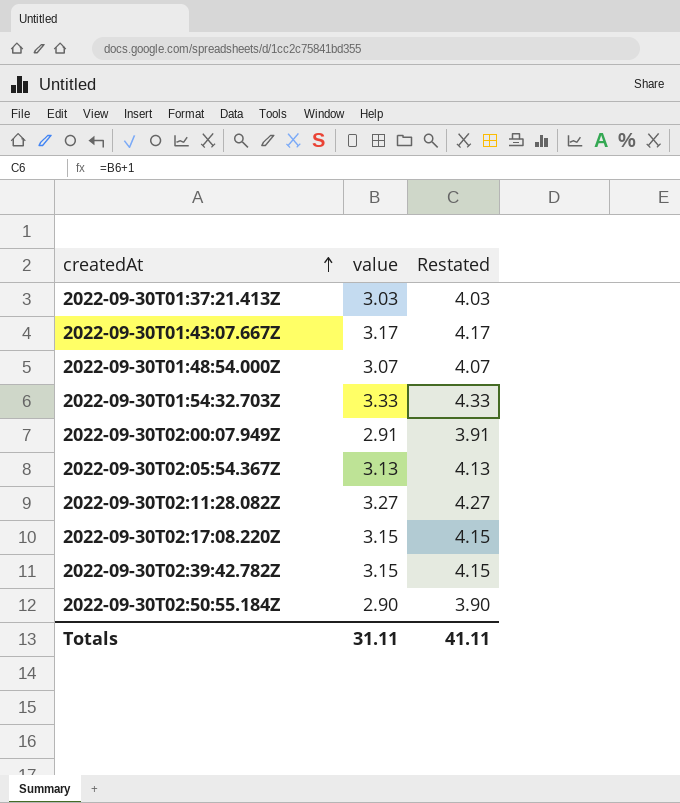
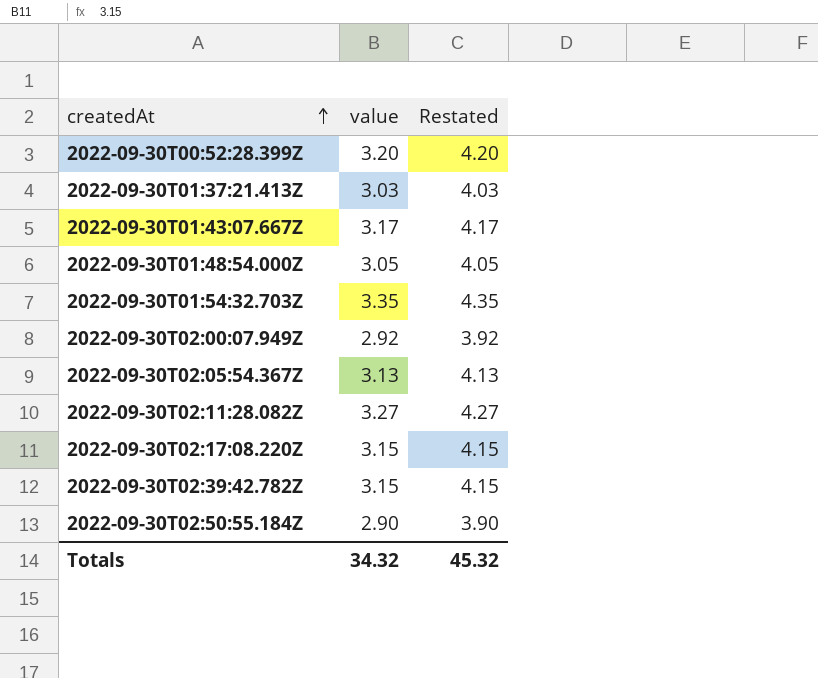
row 2022-09-30T00:52:28.399Z: none -> 3.20 | 4.20
2022-09-30T01:48:54.000Z | value: 3.07 -> 3.05
2022-09-30T01:48:54.000Z | Restated: 4.07 -> 4.05
2022-09-30T01:54:32.703Z | value: 3.33 -> 3.35
2022-09-30T01:54:32.703Z | Restated: 4.33 -> 4.35
2022-09-30T02:00:07.949Z | value: 2.91 -> 2.92
2022-09-30T02:00:07.949Z | Restated: 3.91 -> 3.92
Totals | value: 31.11 -> 34.32
Totals | Restated: 41.11 -> 45.32

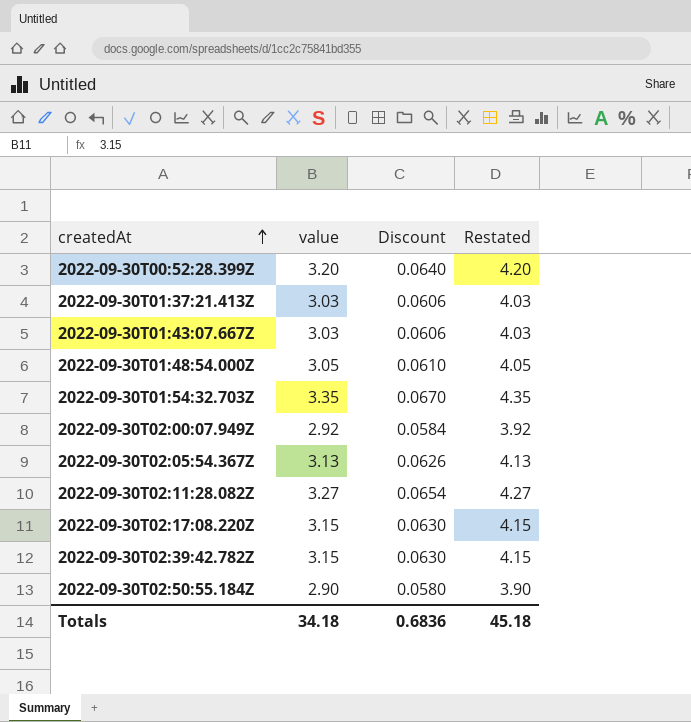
column Discount | formula: none -> [value] * 0.02
2022-09-30T01:43:07.667Z | value: 3.17 -> 3.03
2022-09-30T01:43:07.667Z | Restated: 4.17 -> 4.03
Totals | value: 34.32 -> 34.18
Totals | Restated: 45.32 -> 45.18

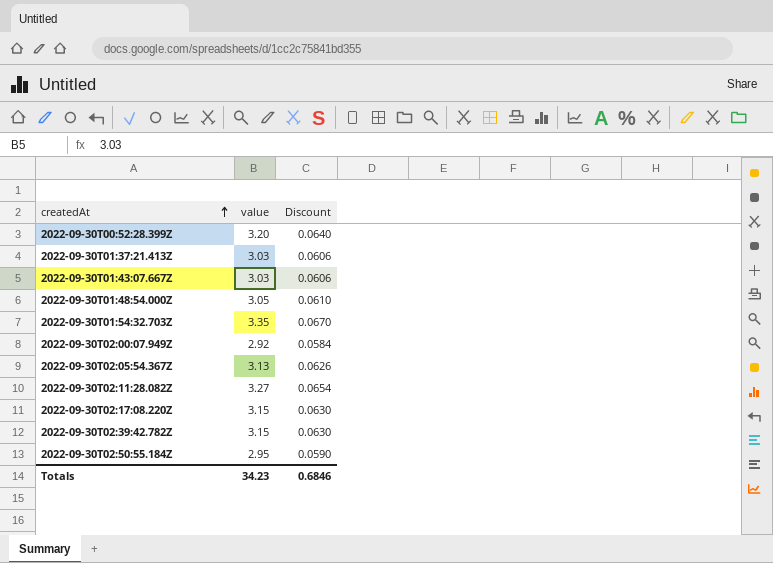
column Restated | formula: [value] + 1 -> none
2022-09-30T02:50:55.184Z | value: 2.90 -> 2.95
2022-09-30T02:50:55.184Z | Discount: 0.0580 -> 0.0590
Totals | value: 34.18 -> 34.23
Totals | Discount: 0.6836 -> 0.6846

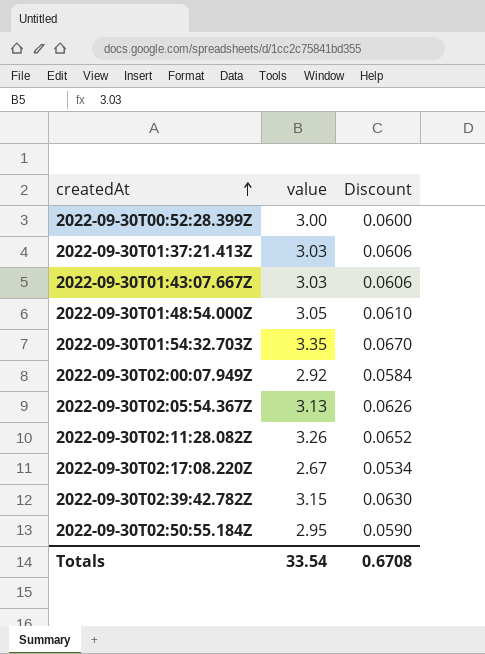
2022-09-30T00:52:28.399Z | value: 3.20 -> 3.00
2022-09-30T00:52:28.399Z | Discount: 0.0640 -> 0.0600
2022-09-30T02:11:28.082Z | value: 3.27 -> 3.26
2022-09-30T02:11:28.082Z | Discount: 0.0654 -> 0.0652
2022-09-30T02:17:08.220Z | value: 3.15 -> 2.67
2022-09-30T02:17:08.220Z | Discount: 0.0630 -> 0.0534
Totals | value: 34.23 -> 33.54
Totals | Discount: 0.6846 -> 0.6708

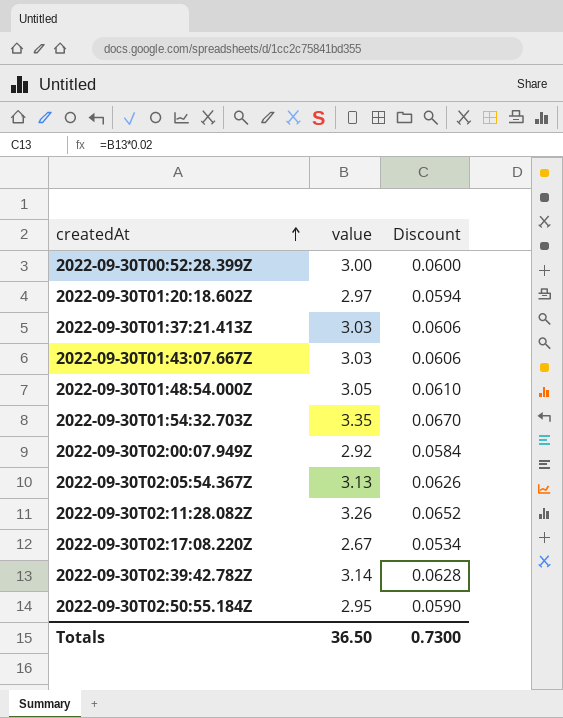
row 2022-09-30T01:20:18.602Z: none -> 2.97 | 0.0594
2022-09-30T02:39:42.782Z | value: 3.15 -> 3.14
2022-09-30T02:39:42.782Z | Discount: 0.0630 -> 0.0628
Totals | value: 33.54 -> 36.50
Totals | Discount: 0.6708 -> 0.7300

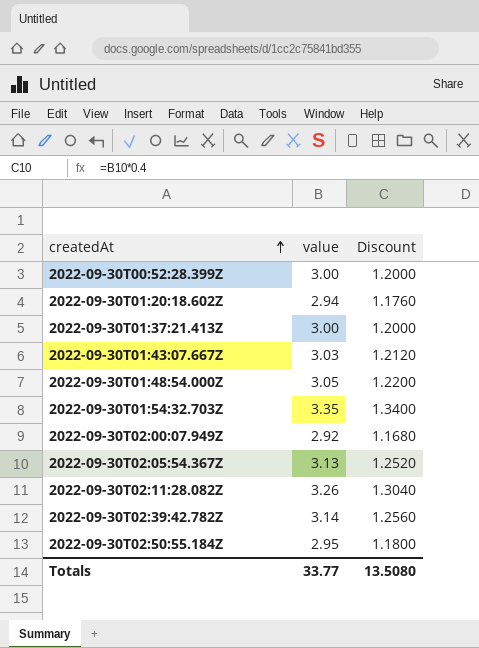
column Discount | formula: [value] * 0.02 -> [value] * 0.4
row 2022-09-30T02:17:08.220Z: 2.67 | 0.0534 -> none
2022-09-30T01:20:18.602Z | value: 2.97 -> 2.94
2022-09-30T01:37:21.413Z | value: 3.03 -> 3.00
Totals | value: 36.50 -> 33.77
Totals | Discount: 0.7300 -> 13.5080

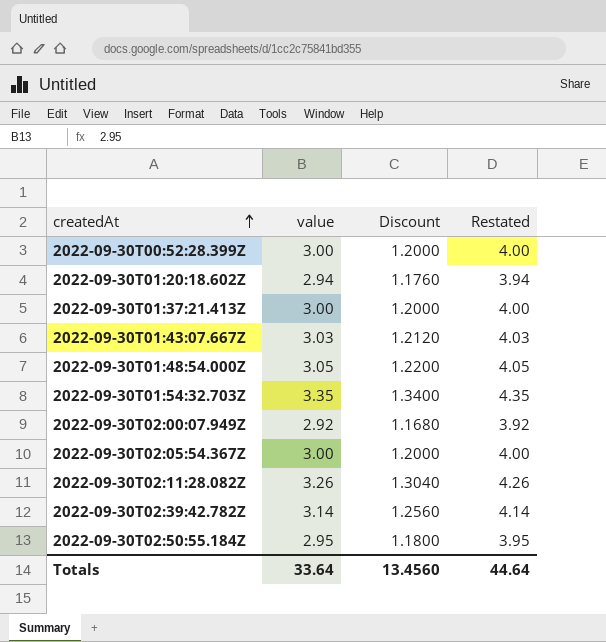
column Restated | formula: none -> [value] + 1
2022-09-30T02:05:54.367Z | value: 3.13 -> 3.00
2022-09-30T02:05:54.367Z | Discount: 1.2520 -> 1.2000
Totals | value: 33.77 -> 33.64
Totals | Discount: 13.5080 -> 13.4560

